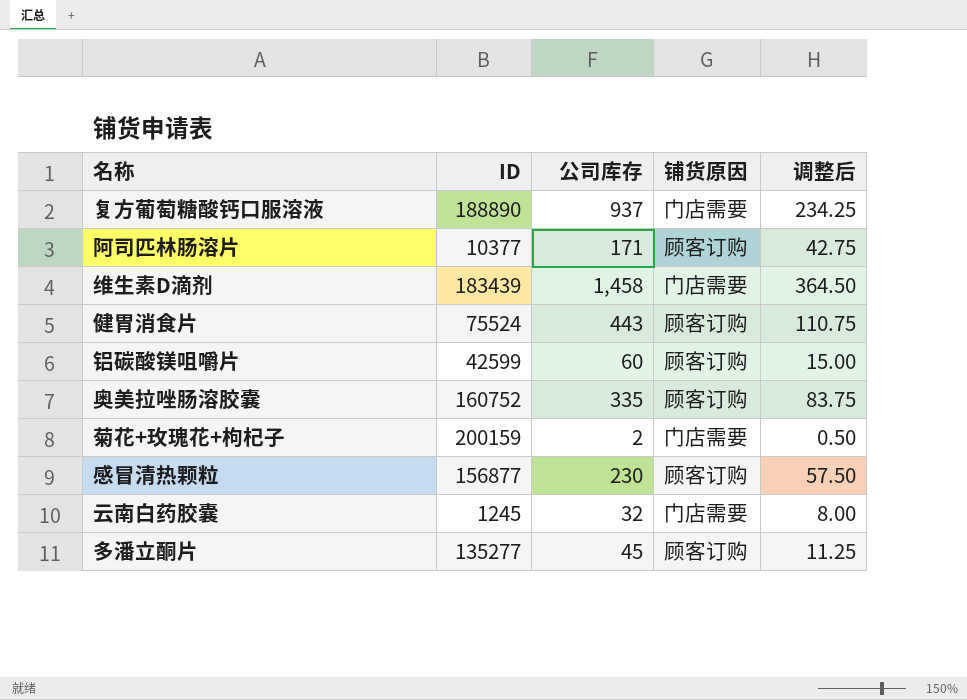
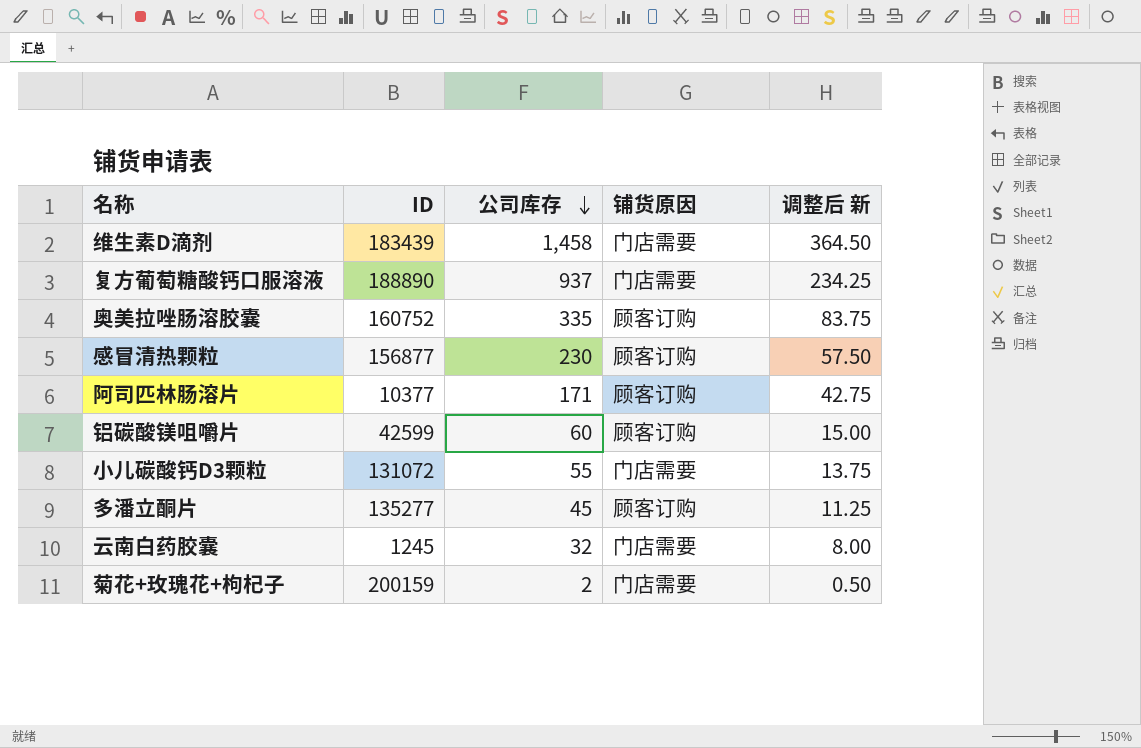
row order: none -> 公司库存 descending
column name: 调整后 -> 调整后 新
row 健胃消食片: 75524 | 443 | 顾客订购 | 110.75 -> none
row 小儿碳酸钙D3颗粒: none -> 131072 | 55 | 门店需要 | 13.75

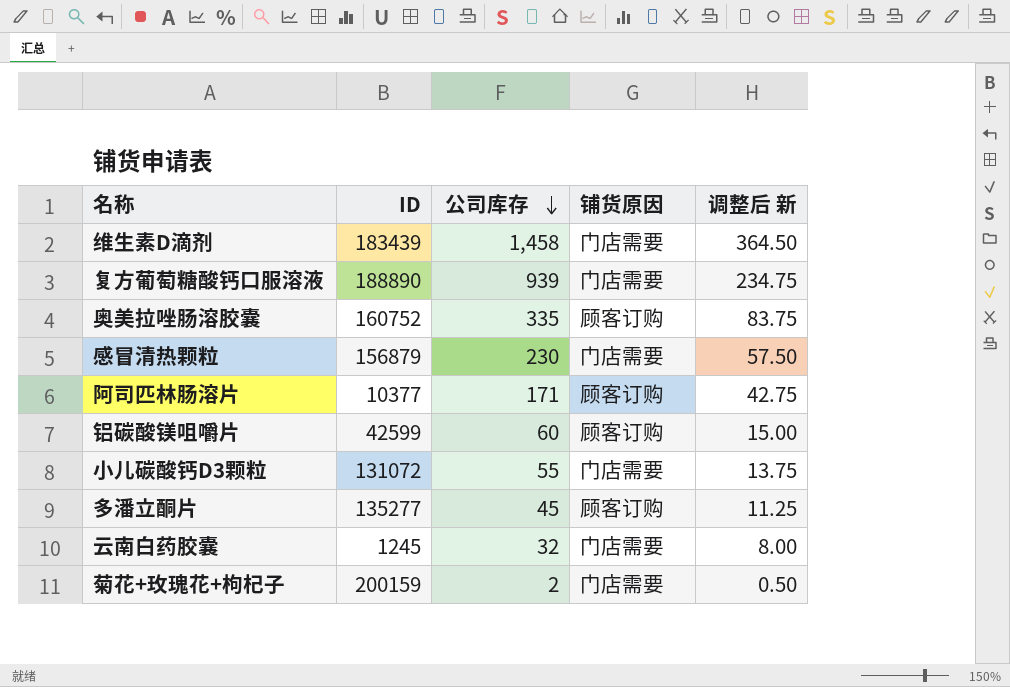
复方葡萄糖酸钙口服溶液 | 公司库存: 937 -> 939
复方葡萄糖酸钙口服溶液 | 调整后 新: 234.25 -> 234.75
感冒清热颗粒 | ID: 156877 -> 156879
感冒清热颗粒 | 铺货原因: 顾客订购 -> 门店需要

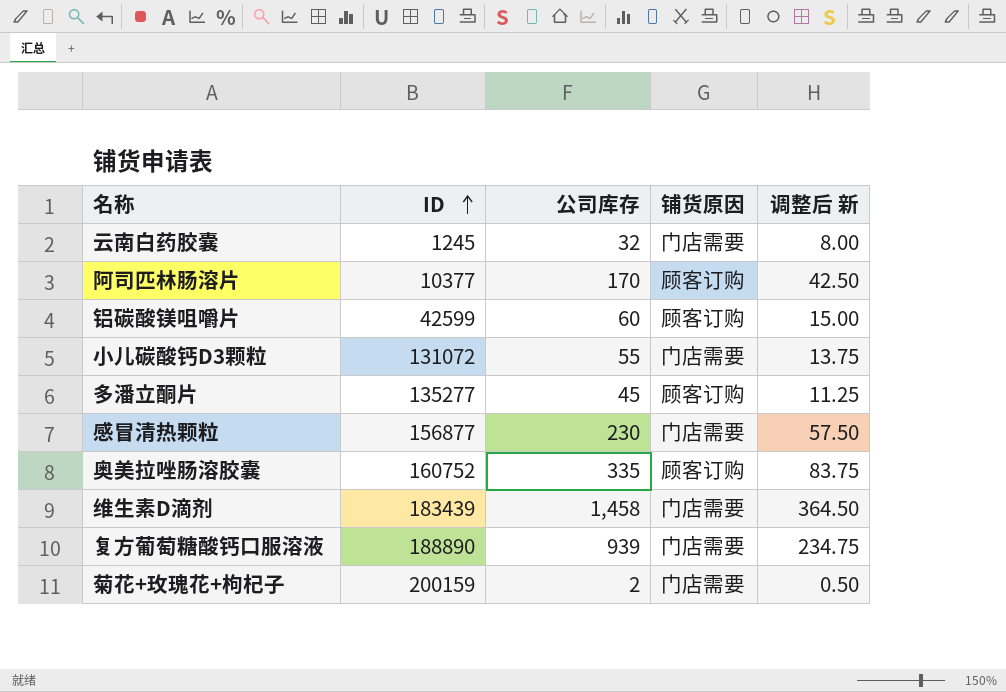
row order: 公司库存 descending -> ID ascending
阿司匹林肠溶片 | 公司库存: 171 -> 170
阿司匹林肠溶片 | 调整后 新: 42.75 -> 42.50
感冒清热颗粒 | ID: 156879 -> 156877

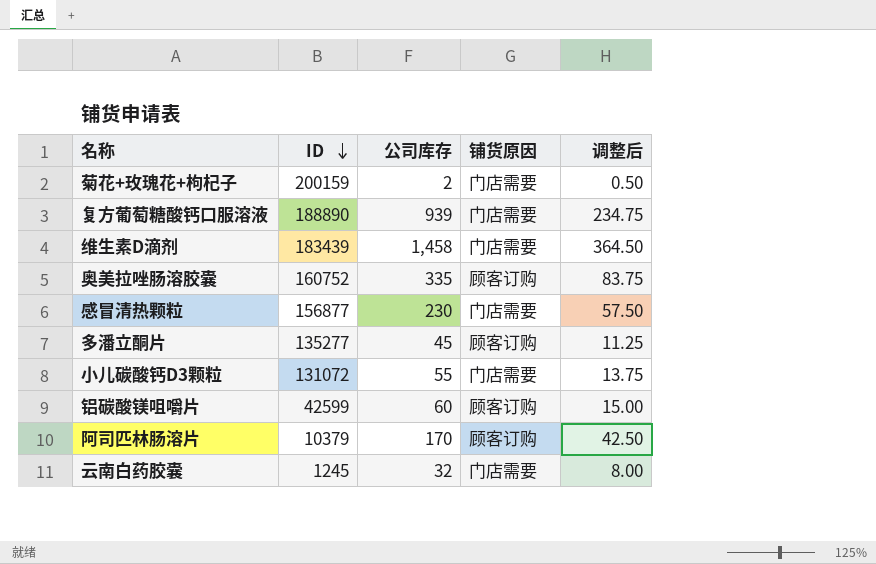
row order: ID ascending -> ID descending
column name: 调整后 新 -> 调整后
阿司匹林肠溶片 | ID: 10377 -> 10379

